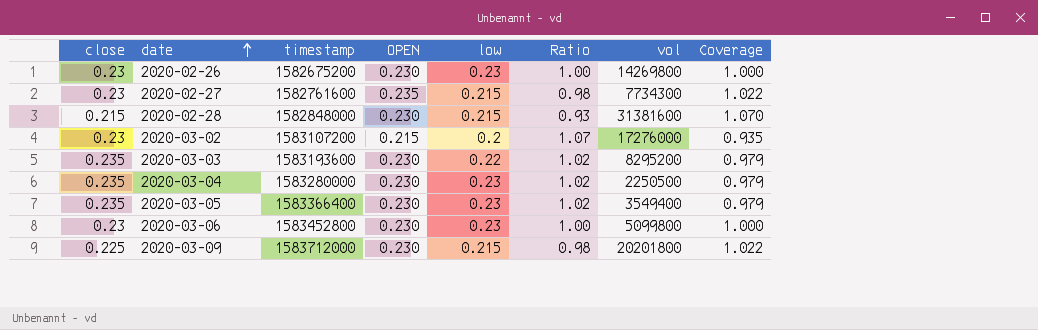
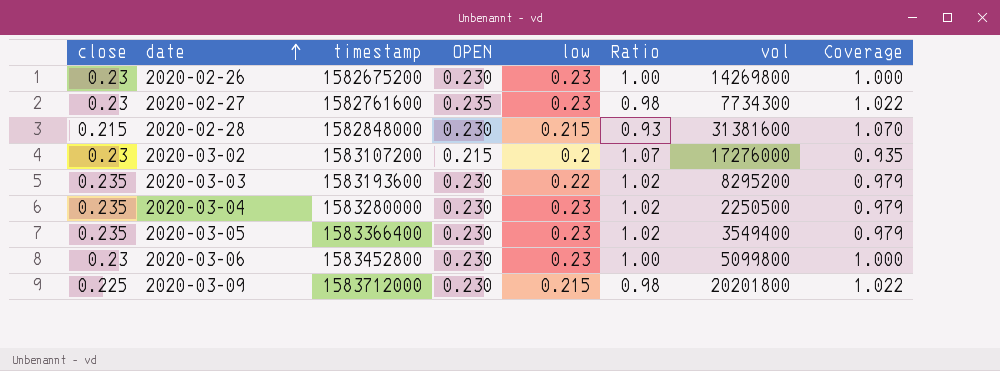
2020-02-27 | low: 0.215 -> 0.23

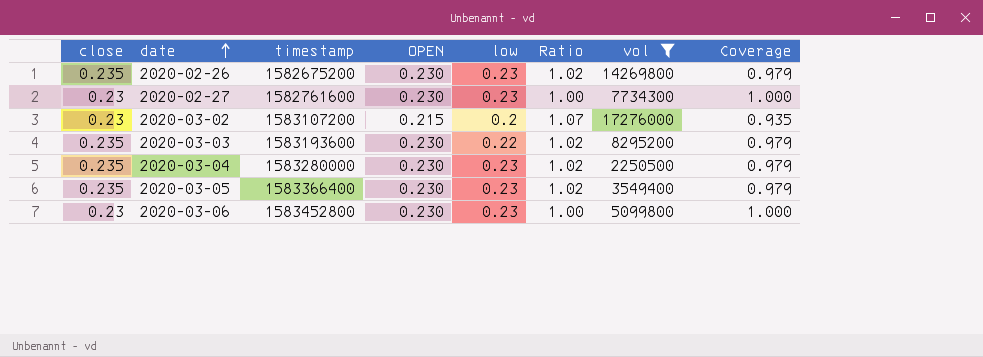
filter: none -> vol <= 17276000
2020-02-26 | close: 0.23 -> 0.235
2020-02-26 | Ratio: 1.00 -> 1.02
2020-02-26 | Coverage: 1.000 -> 0.979
2020-02-27 | OPEN: 0.235 -> 0.230
2020-02-27 | Ratio: 0.98 -> 1.00
2020-02-27 | Coverage: 1.022 -> 1.000

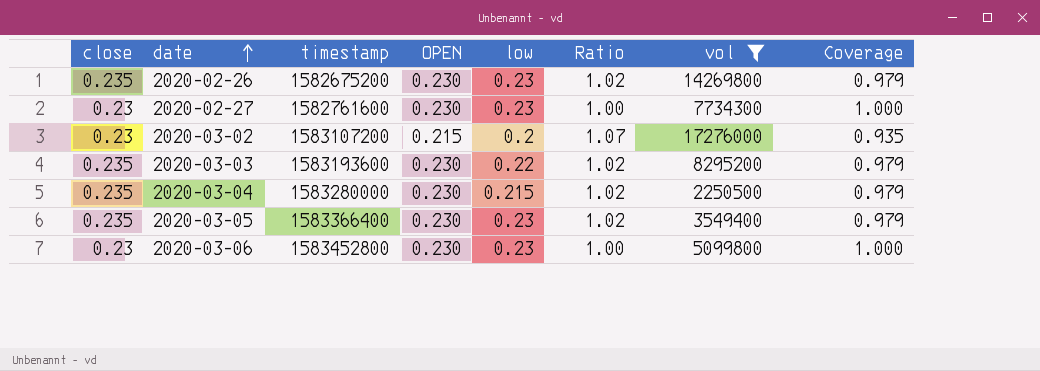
2020-03-04 | low: 0.23 -> 0.215

